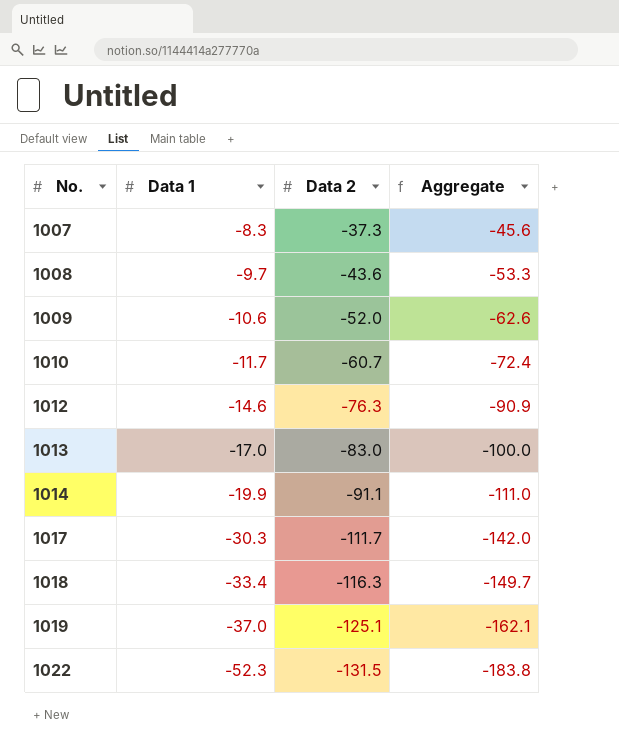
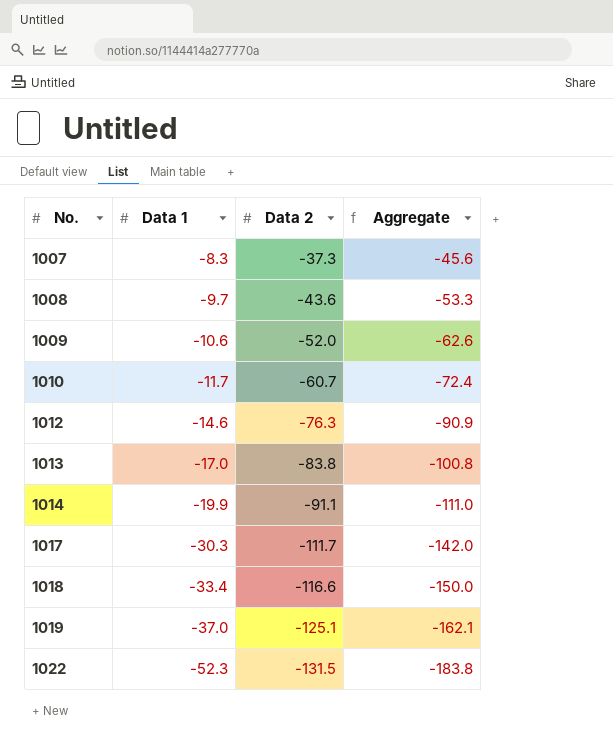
1013 | Data 2: -83.0 -> -83.8
1013 | Aggregate: -100.0 -> -100.8
1018 | Data 2: -116.3 -> -116.6
1018 | Aggregate: -149.7 -> -150.0

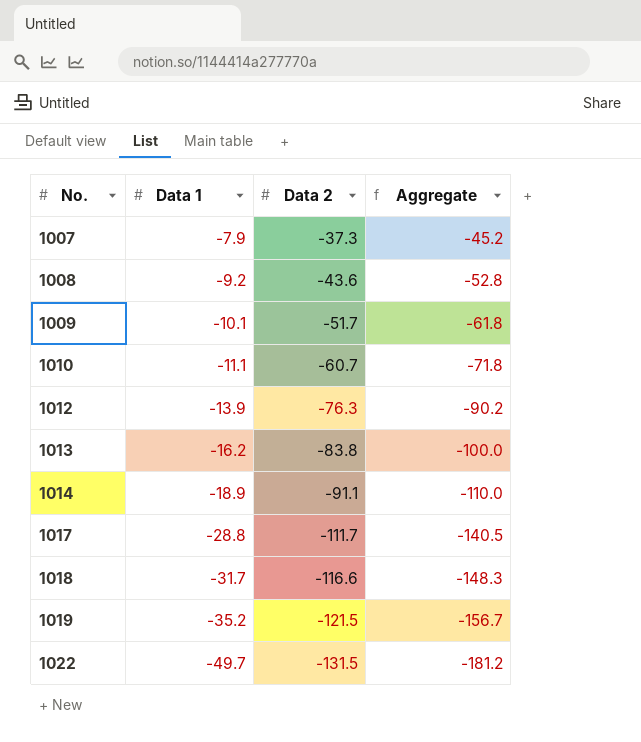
1007 | Data 1: -8.3 -> -7.9
1007 | Aggregate: -45.6 -> -45.2
1008 | Data 1: -9.7 -> -9.2
1008 | Aggregate: -53.3 -> -52.8
1009 | Data 1: -10.6 -> -10.1
1009 | Data 2: -52.0 -> -51.7
1009 | Aggregate: -62.6 -> -61.8
1010 | Data 1: -11.7 -> -11.1
1010 | Aggregate: -72.4 -> -71.8
1012 | Data 1: -14.6 -> -13.9
1012 | Aggregate: -90.9 -> -90.2
1013 | Data 1: -17.0 -> -16.2
1013 | Aggregate: -100.8 -> -100.0
1014 | Data 1: -19.9 -> -18.9
1014 | Aggregate: -111.0 -> -110.0
1017 | Data 1: -30.3 -> -28.8
1017 | Aggregate: -142.0 -> -140.5
1018 | Data 1: -33.4 -> -31.7
1018 | Aggregate: -150.0 -> -148.3
1019 | Data 1: -37.0 -> -35.2
1019 | Data 2: -125.1 -> -121.5
1019 | Aggregate: -162.1 -> -156.7
1022 | Data 1: -52.3 -> -49.7
1022 | Aggregate: -183.8 -> -181.2

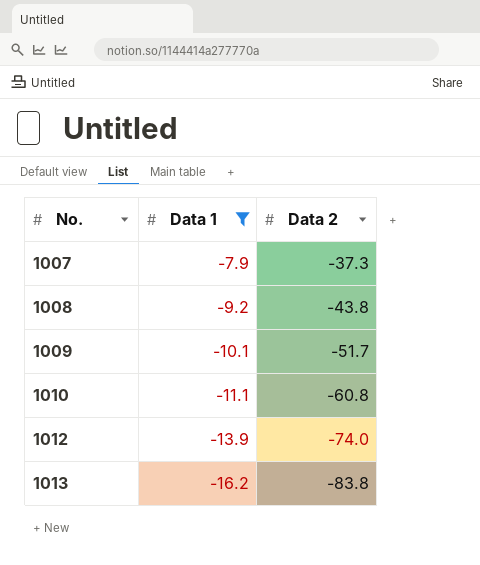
filter: none -> Data 1 >= -16.2
column Aggregate | formula: [Data 1] + [Data 2] -> none
1008 | Data 2: -43.6 -> -43.8
1010 | Data 2: -60.7 -> -60.8
1012 | Data 2: -76.3 -> -74.0

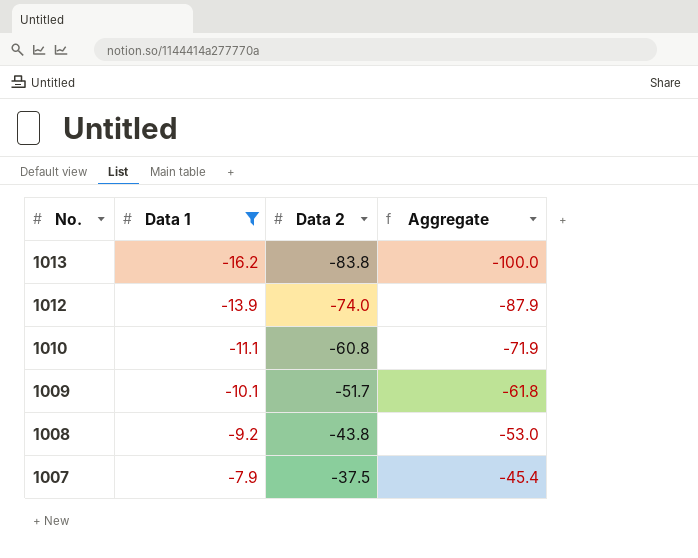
row order: No. ascending -> No. descending
column Aggregate | formula: none -> [Data 1] + [Data 2]
1007 | Data 2: -37.3 -> -37.5

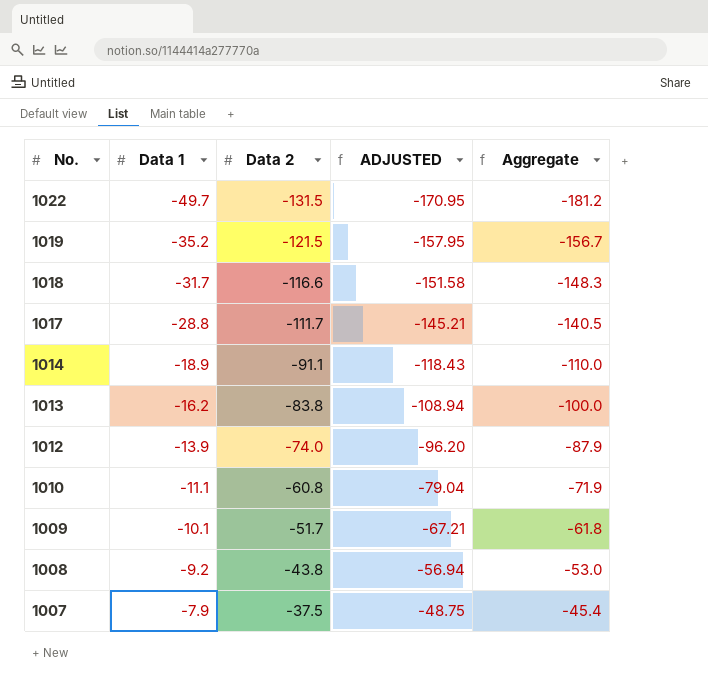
filter: Data 1 >= -16.2 -> none
column ADJUSTED | formula: none -> [Data 2] * 1.3

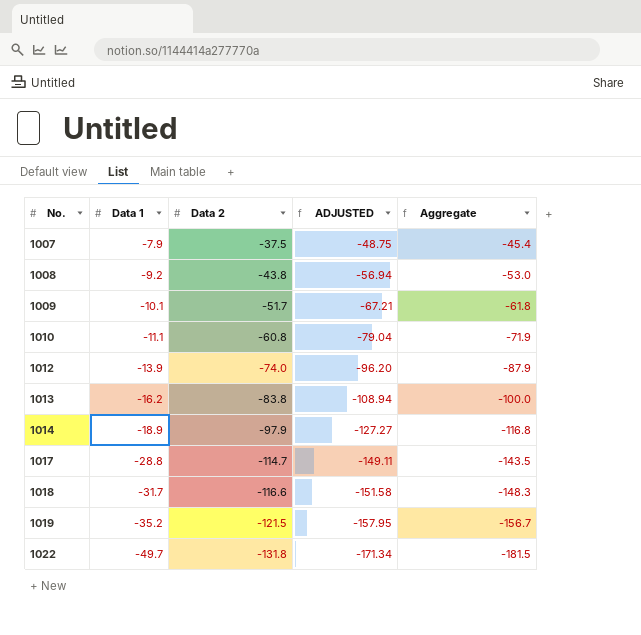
row order: No. descending -> No. ascending
1014 | Data 2: -91.1 -> -97.9
1014 | ADJUSTED: -118.43 -> -127.27
1014 | Aggregate: -110.0 -> -116.8
1017 | Data 2: -111.7 -> -114.7
1017 | ADJUSTED: -145.21 -> -149.11
1017 | Aggregate: -140.5 -> -143.5
1022 | Data 2: -131.5 -> -131.8
1022 | ADJUSTED: -170.95 -> -171.34
1022 | Aggregate: -181.2 -> -181.5

